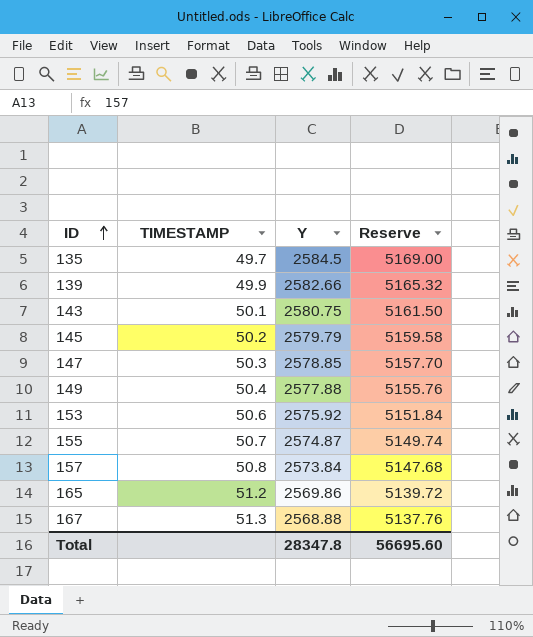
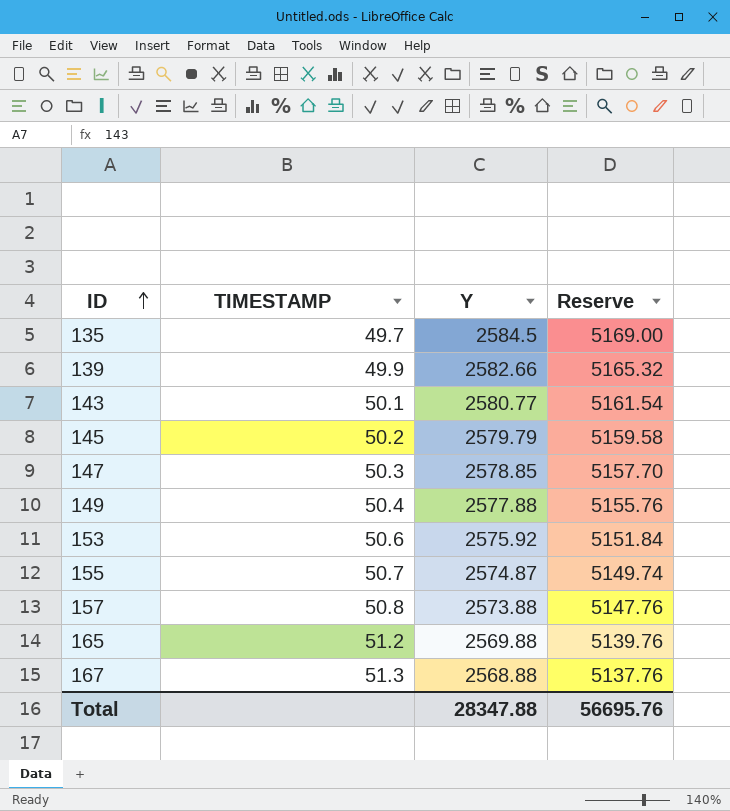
143 | Y: 2580.75 -> 2580.77
143 | Reserve: 5161.50 -> 5161.54
157 | Y: 2573.84 -> 2573.88
157 | Reserve: 5147.68 -> 5147.76
165 | Y: 2569.86 -> 2569.88
165 | Reserve: 5139.72 -> 5139.76
Total | Y: 28347.8 -> 28347.88
Total | Reserve: 56695.60 -> 56695.76

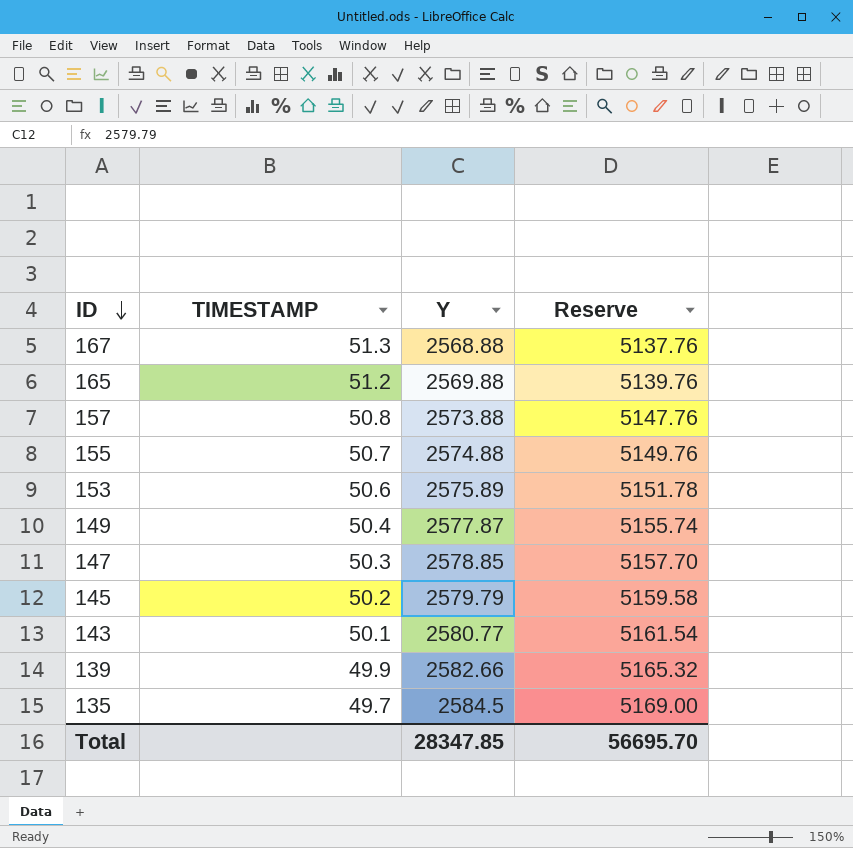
row order: ID ascending -> ID descending
155 | Y: 2574.87 -> 2574.88
155 | Reserve: 5149.74 -> 5149.76
153 | Y: 2575.92 -> 2575.89
153 | Reserve: 5151.84 -> 5151.78
149 | Y: 2577.88 -> 2577.87
149 | Reserve: 5155.76 -> 5155.74
Total | Y: 28347.88 -> 28347.85
Total | Reserve: 56695.76 -> 56695.70

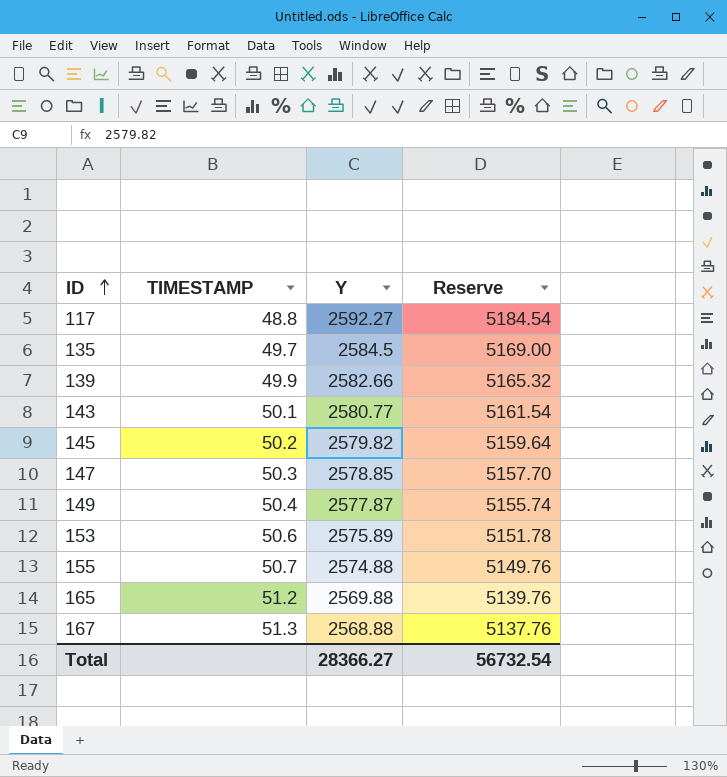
row order: ID descending -> ID ascending
row 157: 50.8 | 2573.88 | 5147.76 -> none
row 117: none -> 48.8 | 2592.27 | 5184.54
145 | Y: 2579.79 -> 2579.82
145 | Reserve: 5159.58 -> 5159.64
Total | Y: 28347.85 -> 28366.27
Total | Reserve: 56695.70 -> 56732.54

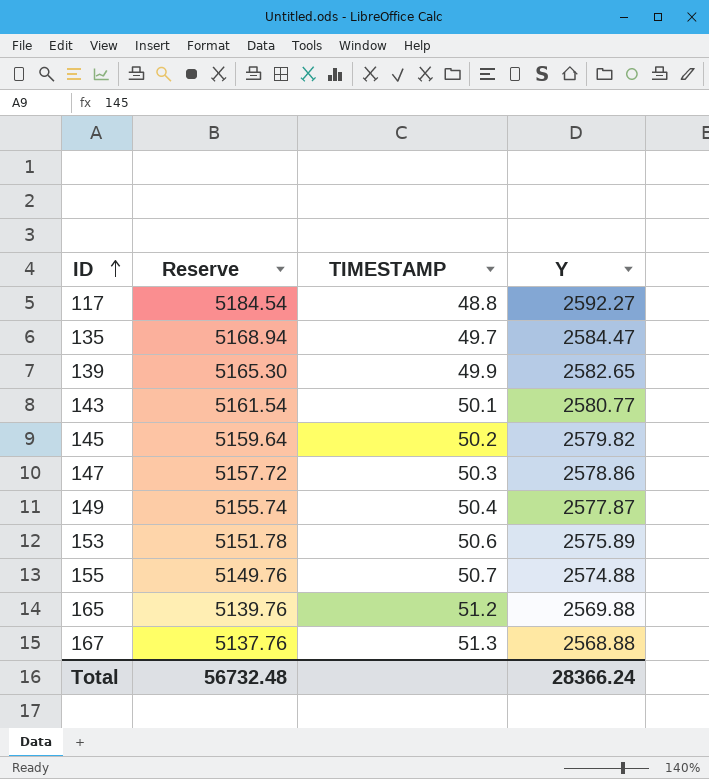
column Reserve | position: 4 -> 2
135 | Reserve: 5169.00 -> 5168.94
135 | Y: 2584.5 -> 2584.47
139 | Reserve: 5165.32 -> 5165.30
139 | Y: 2582.66 -> 2582.65
147 | Reserve: 5157.70 -> 5157.72
147 | Y: 2578.85 -> 2578.86
Total | Reserve: 56732.54 -> 56732.48
Total | Y: 28366.27 -> 28366.24

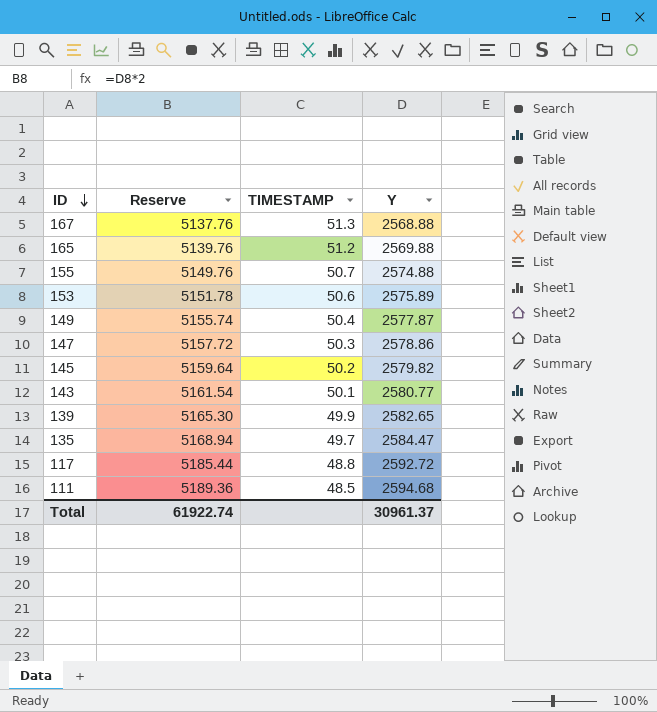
row order: ID ascending -> ID descending
117 | Reserve: 5184.54 -> 5185.44
117 | Y: 2592.27 -> 2592.72
row 111: none -> 5189.36 | 48.5 | 2594.68
Total | Reserve: 56732.48 -> 61922.74
Total | Y: 28366.24 -> 30961.37

